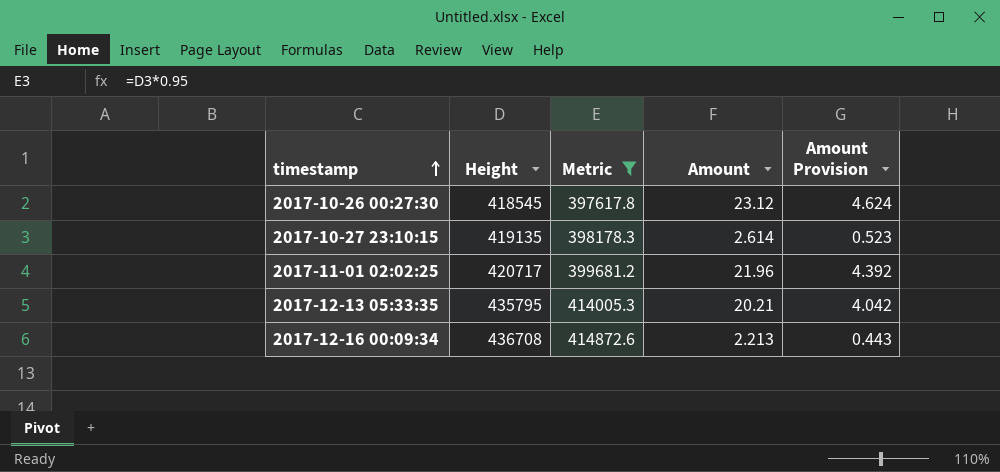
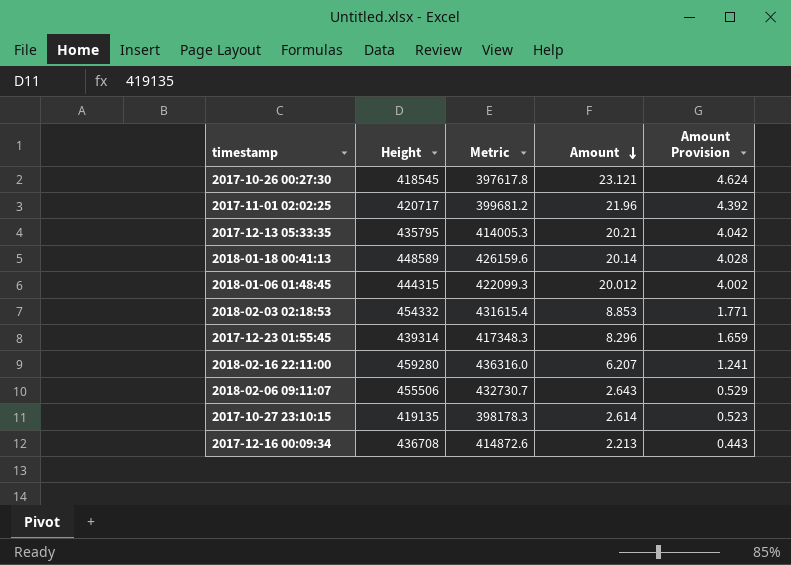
filter: Metric <= 414872.6 -> none
row order: timestamp ascending -> Amount descending
2017-10-26 00:27:30 | Amount: 23.12 -> 23.121

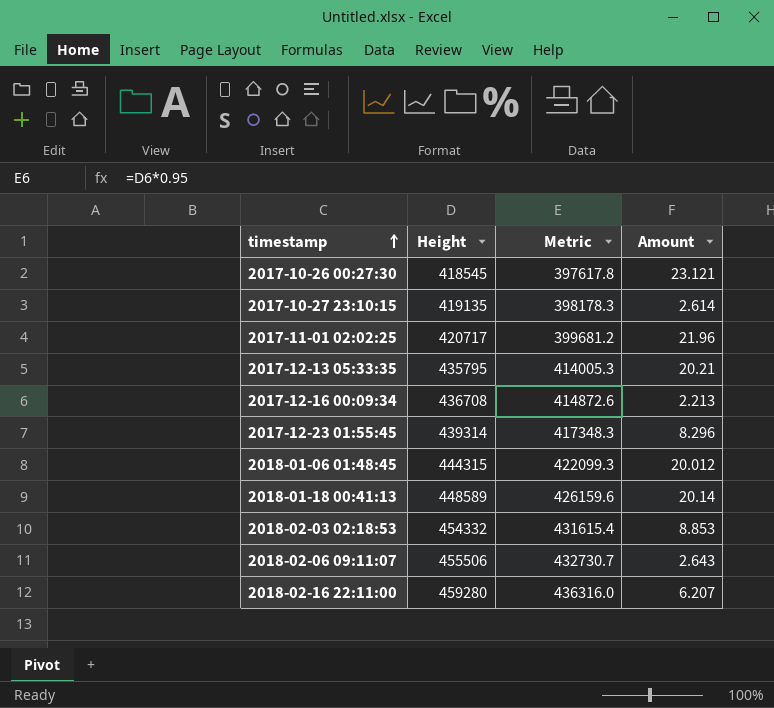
row order: Amount descending -> timestamp ascending
column Amount Provision | formula: [Amount] * 0.2 -> none

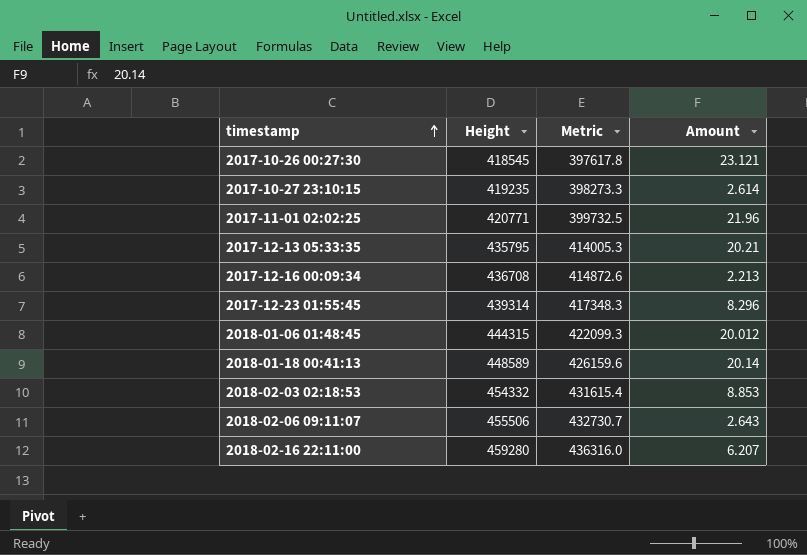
2017-10-27 23:10:15 | Height: 419135 -> 419235
2017-10-27 23:10:15 | Metric: 398178.3 -> 398273.3
2017-11-01 02:02:25 | Height: 420717 -> 420771
2017-11-01 02:02:25 | Metric: 399681.2 -> 399732.5

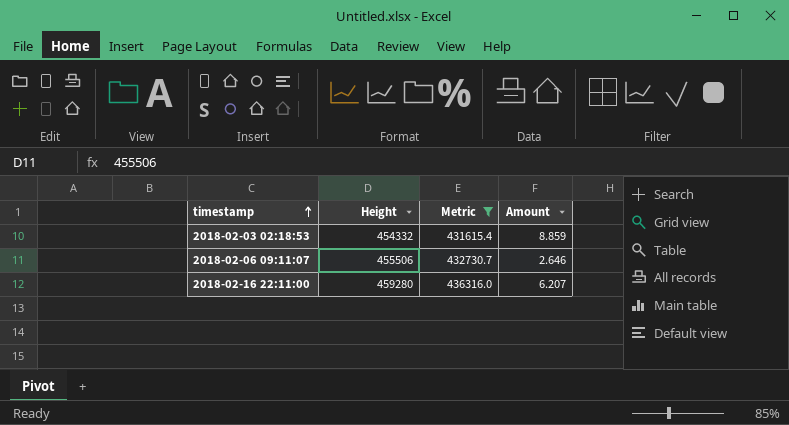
filter: none -> Metric >= 431615.4
2018-02-03 02:18:53 | Amount: 8.853 -> 8.859
2018-02-06 09:11:07 | Amount: 2.643 -> 2.646

